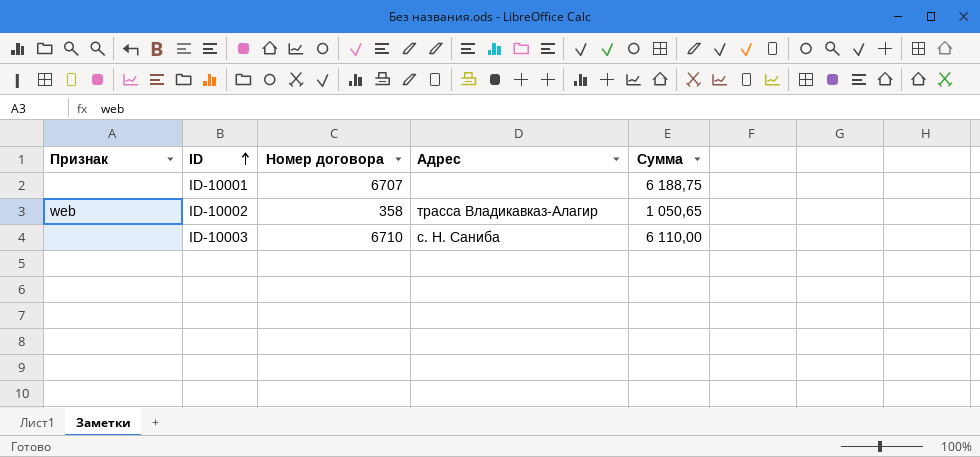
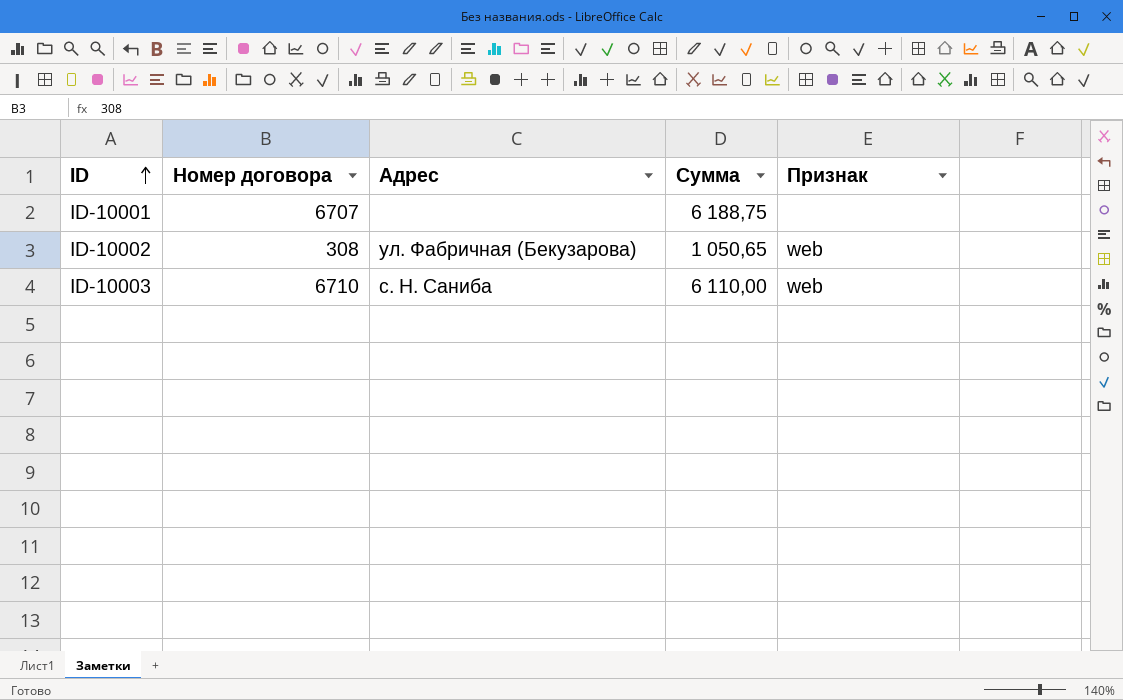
column Признак | position: 1 -> 5
ID-10002 | Номер договора: 358 -> 308
ID-10002 | Адрес: трасса Владикавказ-Алагир -> ул. Фабричная (Бекузарова)
ID-10003 | Признак: none -> web

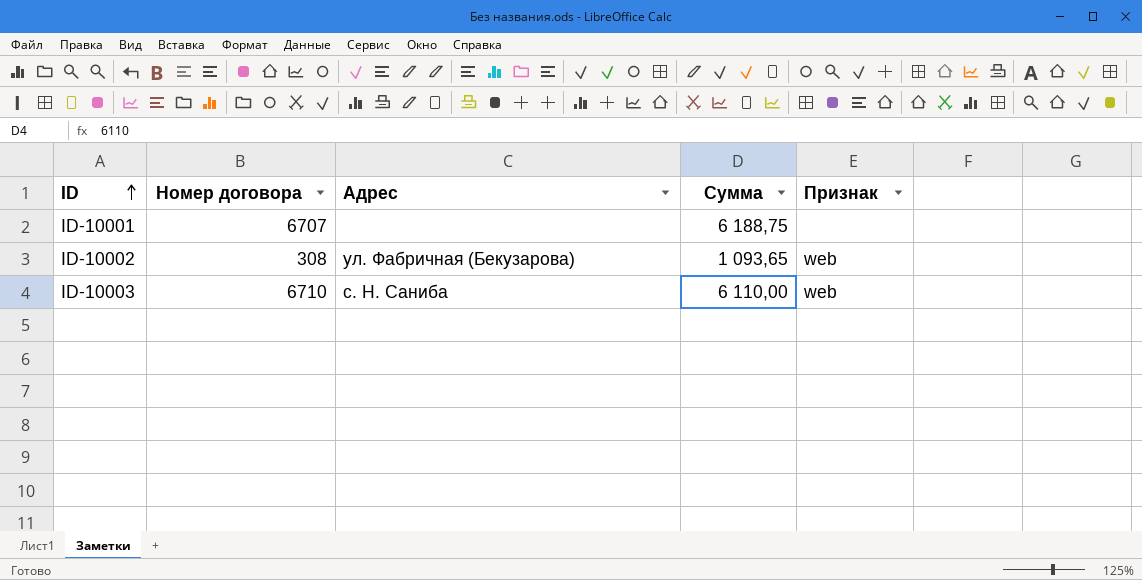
ID-10002 | Сумма: 1 050,65 -> 1 093,65

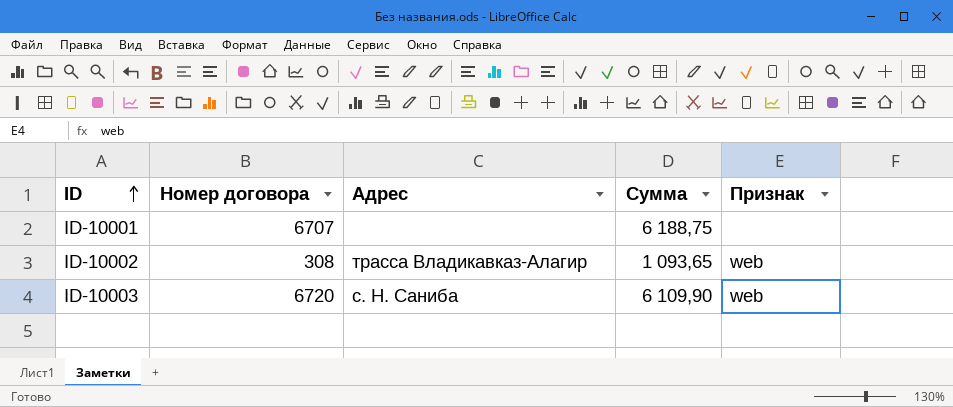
ID-10002 | Адрес: ул. Фабричная (Бекузарова) -> трасса Владикавказ-Алагир
ID-10003 | Номер договора: 6710 -> 6720
ID-10003 | Сумма: 6 110,00 -> 6 109,90

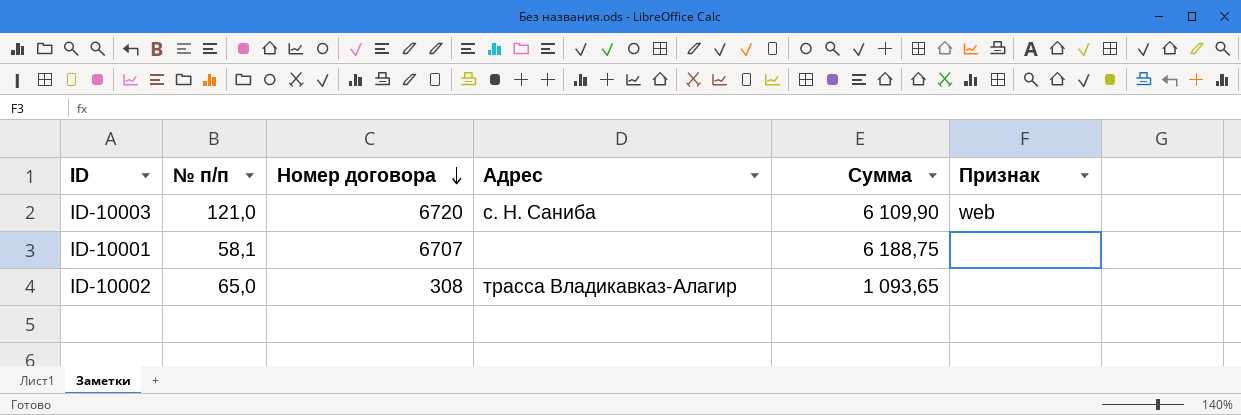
row order: ID ascending -> Номер договора descending
column № п/п | position: none -> 2
ID-10002 | Признак: web -> none

